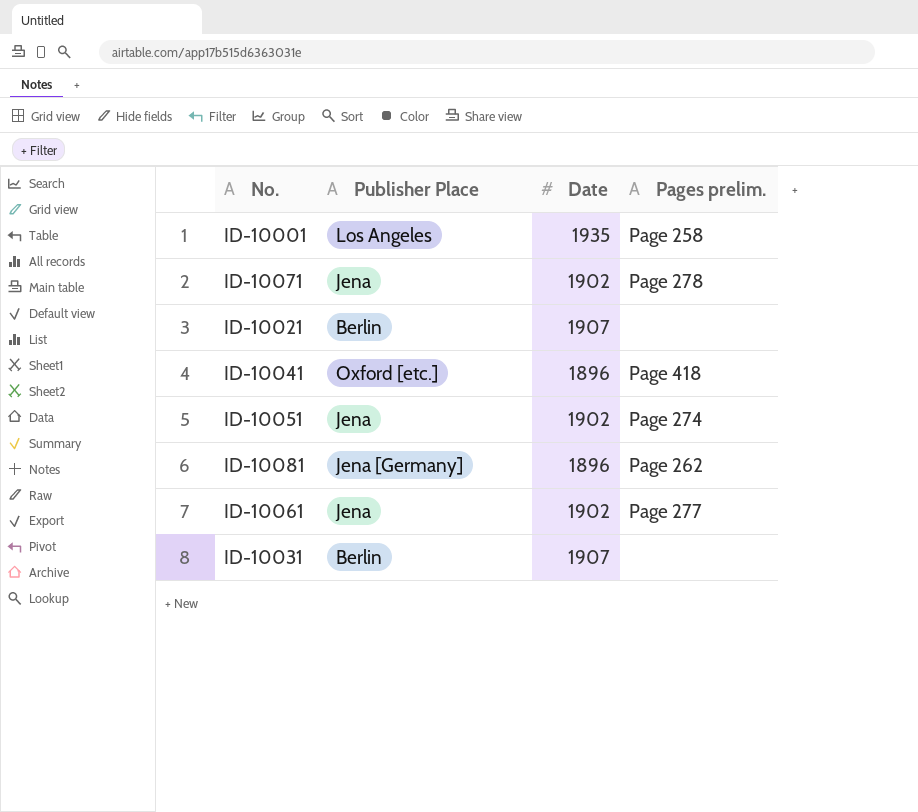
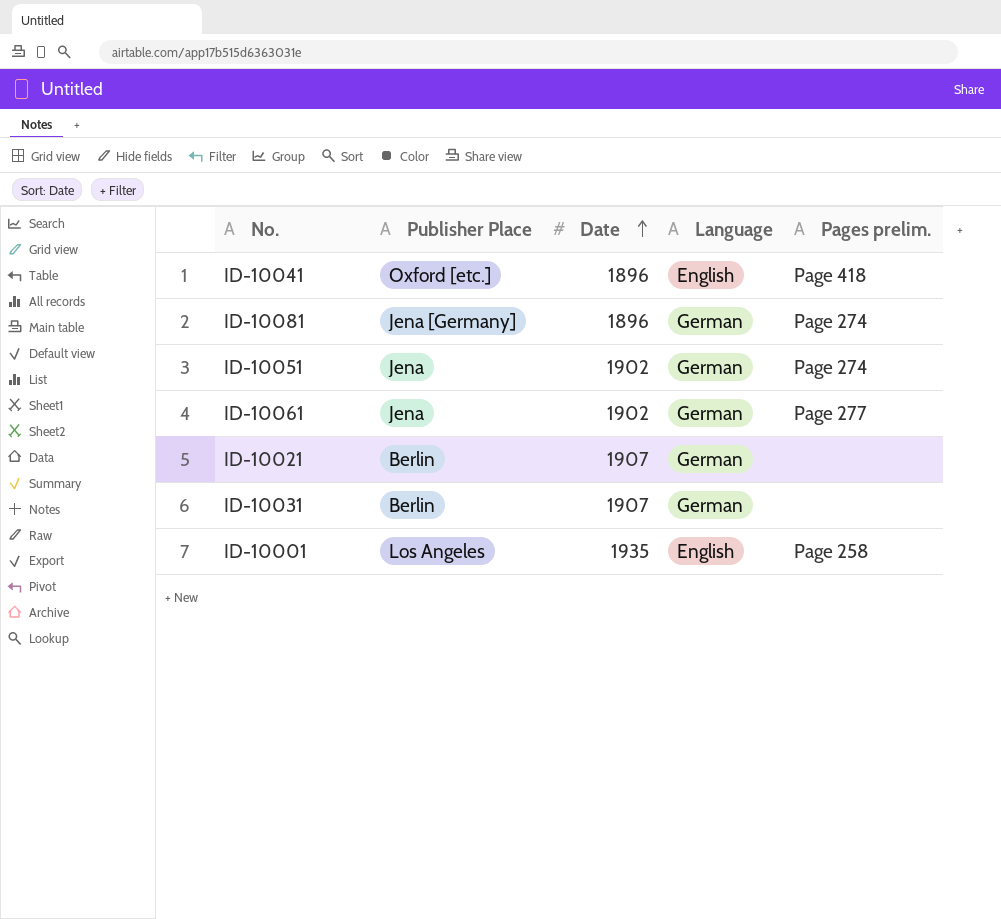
row order: none -> Date ascending
column Language | position: none -> 4
row ID-10071: Jena | 1902 | Page 278 -> none
ID-10081 | Pages prelim.: Page 262 -> Page 274

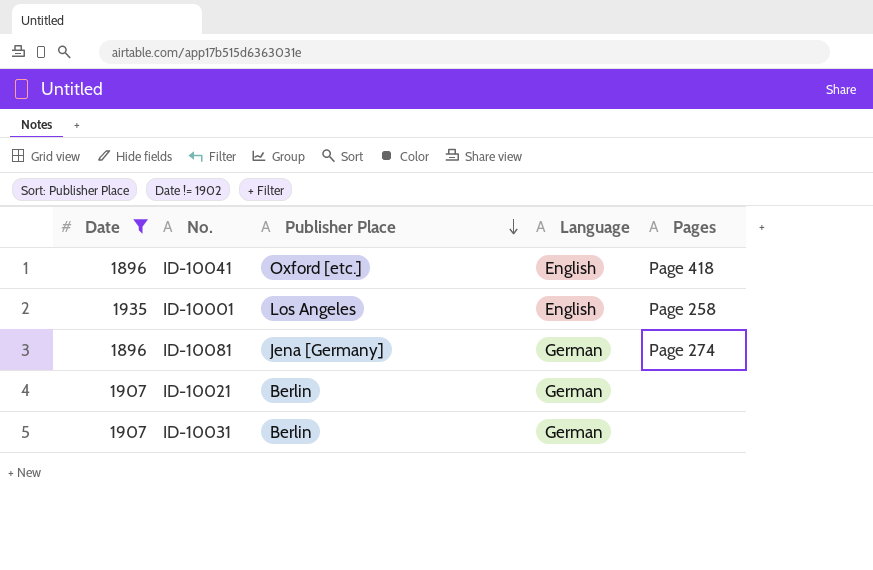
filter: none -> Date != 1902
row order: Date ascending -> Publisher Place descending
column Date | position: 3 -> 1
column name: Pages prelim. -> Pages

